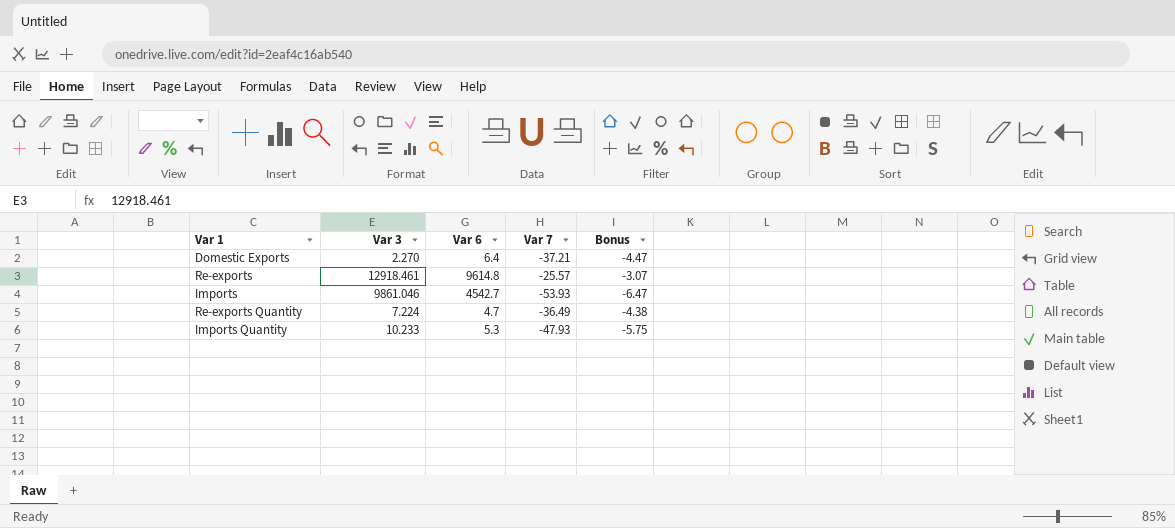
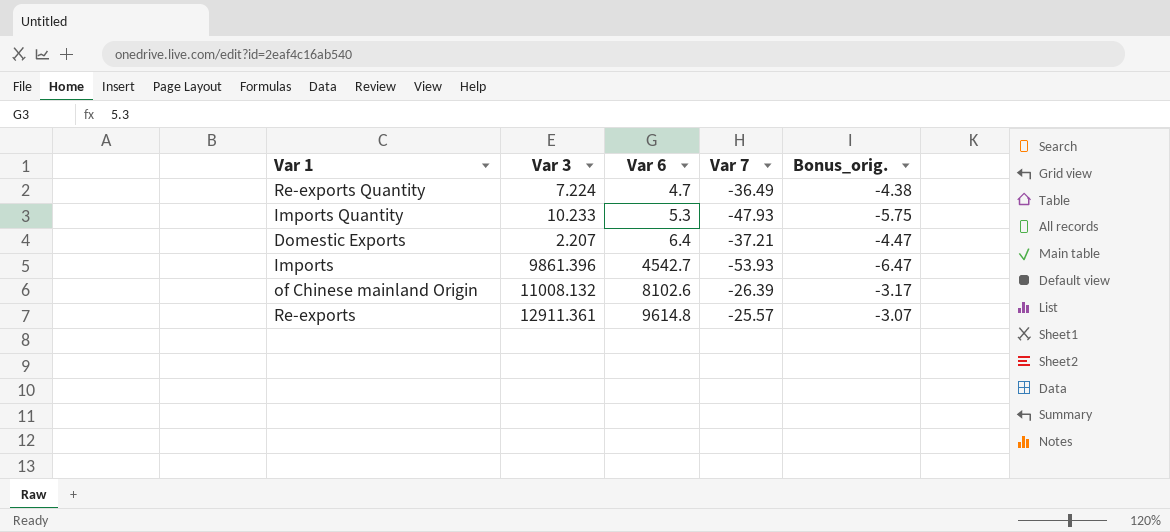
row order: none -> Var 6 ascending
column name: Bonus -> Bonus_orig.
Domestic Exports | Var 3: 2.270 -> 2.207
Imports | Var 3: 9861.046 -> 9861.396
row of Chinese mainland Origin: none -> 11008.132 | 8102.6 | -26.39 | -3.17
Re-exports | Var 3: 12918.461 -> 12911.361

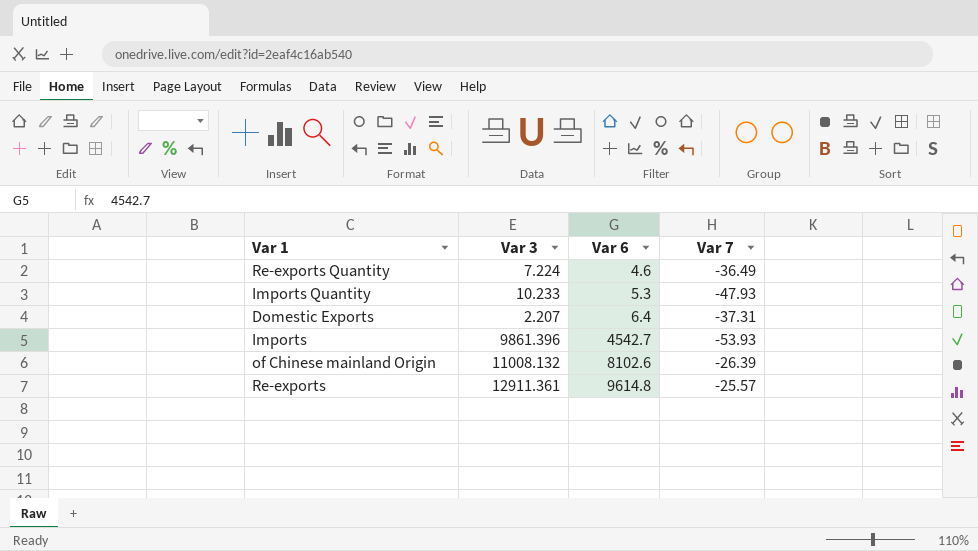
column Bonus_orig. | formula: [Var 7] * 0.12 -> none
Re-exports Quantity | Var 6: 4.7 -> 4.6
Domestic Exports | Var 7: -37.21 -> -37.31

